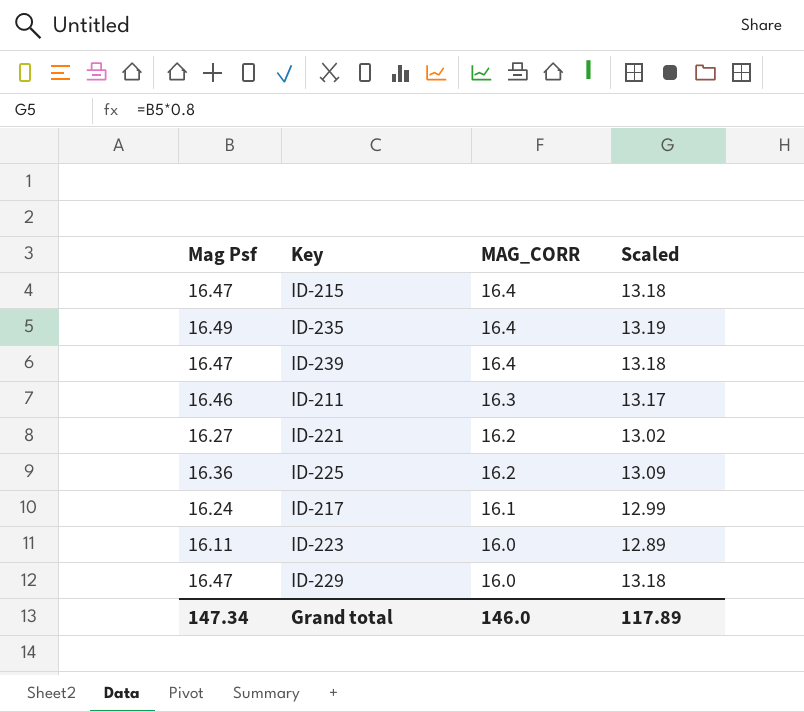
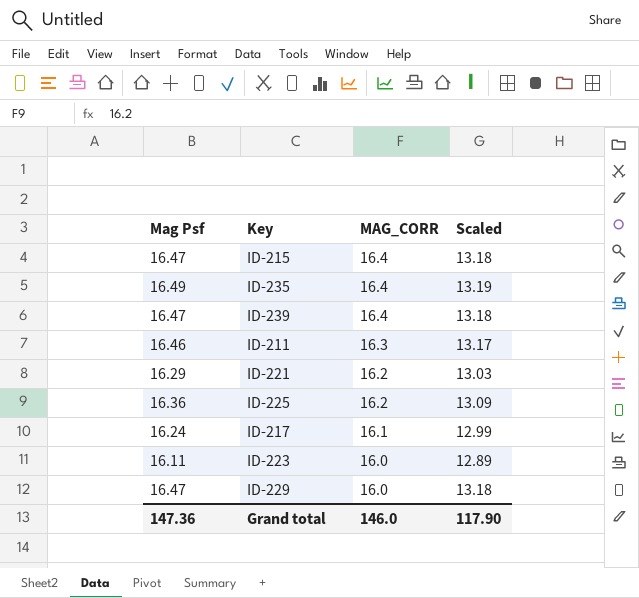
ID-221 | Mag Psf: 16.27 -> 16.29
ID-221 | Scaled: 13.02 -> 13.03
Grand total | Mag Psf: 147.34 -> 147.36
Grand total | Scaled: 117.89 -> 117.90

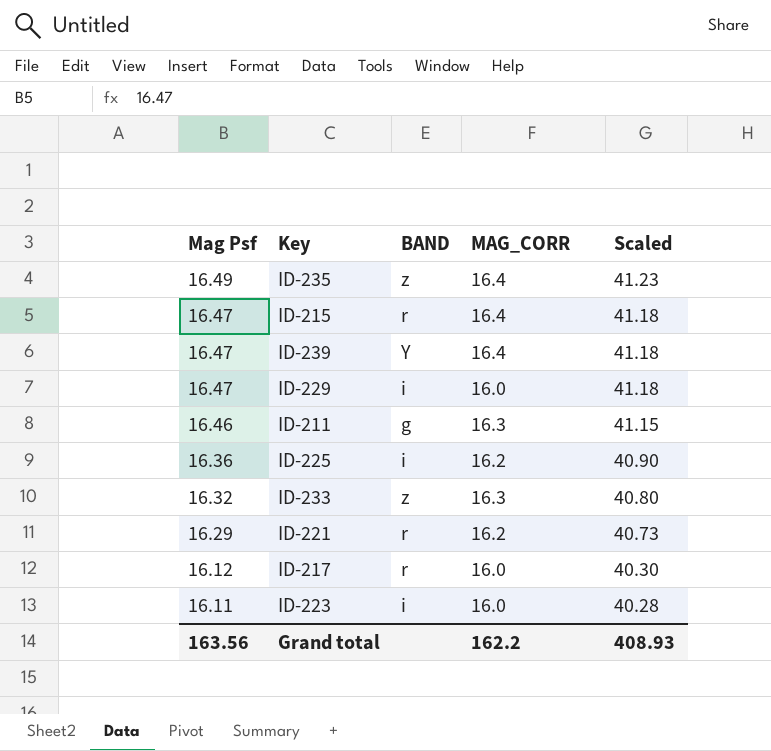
row order: MAG_CORR descending -> Mag Psf descending
column BAND | position: none -> 3
column Scaled | formula: [Mag Psf] * 0.8 -> [Mag Psf] * 2.5
row ID-233: none -> 16.32 | z | 16.3 | 40.80
ID-217 | Mag Psf: 16.24 -> 16.12
ID-217 | MAG_CORR: 16.1 -> 16.0
Grand total | Mag Psf: 147.36 -> 163.56
Grand total | MAG_CORR: 146.0 -> 162.2
Grand total | Scaled: 117.90 -> 408.93

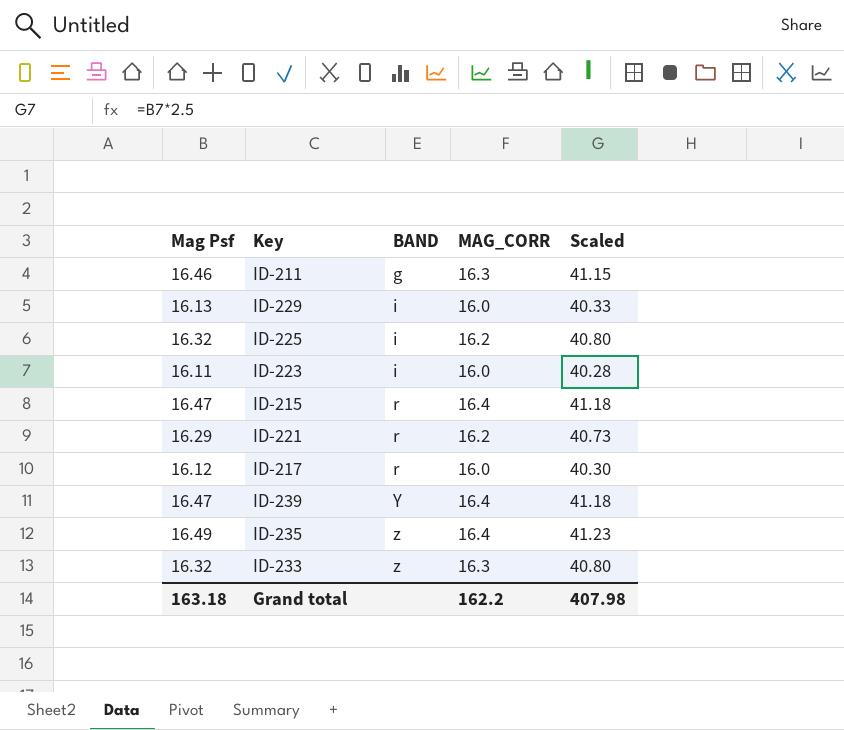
row order: Mag Psf descending -> BAND ascending
ID-229 | Mag Psf: 16.47 -> 16.13
ID-229 | Scaled: 41.18 -> 40.33
ID-225 | Mag Psf: 16.36 -> 16.32
ID-225 | Scaled: 40.90 -> 40.80
Grand total | Mag Psf: 163.56 -> 163.18
Grand total | Scaled: 408.93 -> 407.98

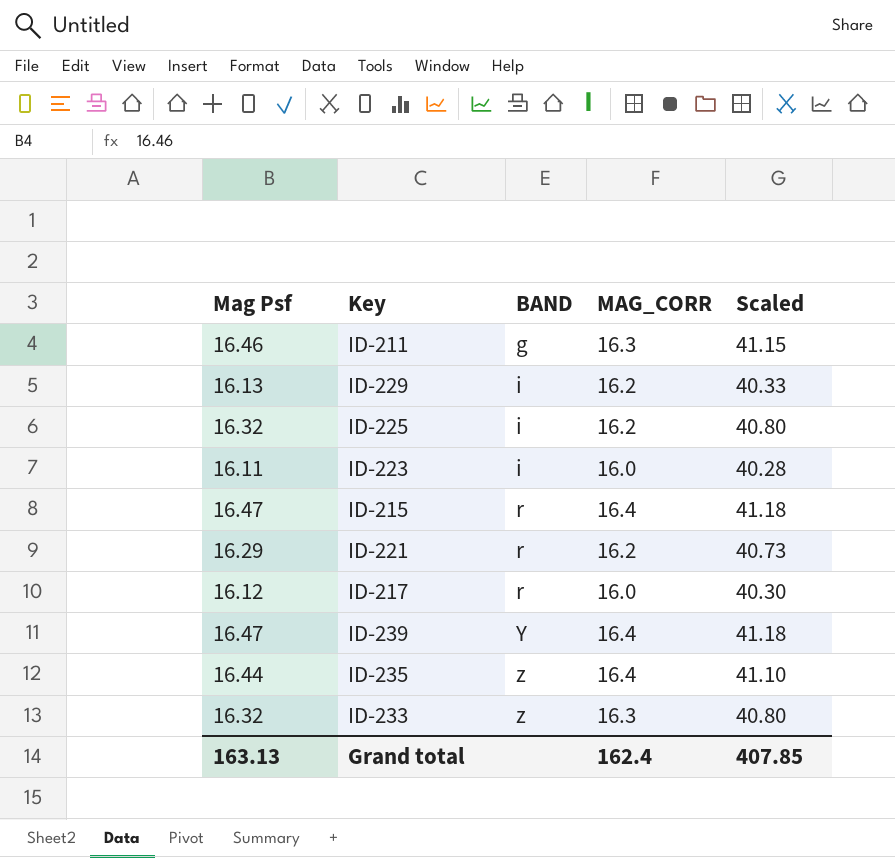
ID-229 | MAG_CORR: 16.0 -> 16.2
ID-235 | Mag Psf: 16.49 -> 16.44
ID-235 | Scaled: 41.23 -> 41.10
Grand total | Mag Psf: 163.18 -> 163.13
Grand total | MAG_CORR: 162.2 -> 162.4
Grand total | Scaled: 407.98 -> 407.85

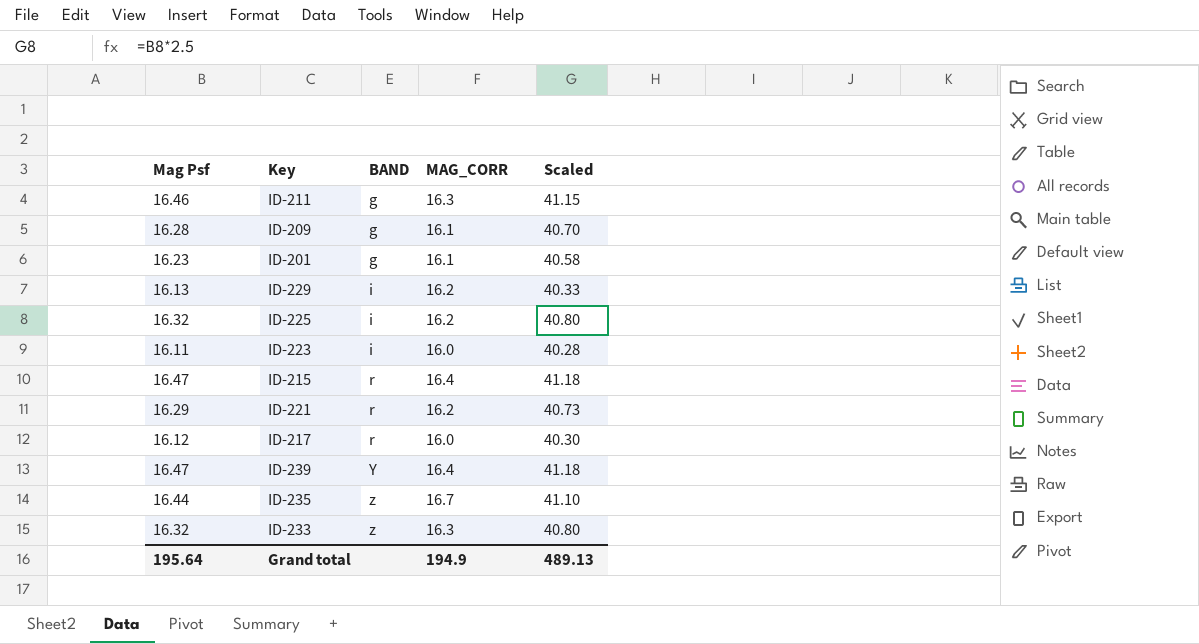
row ID-209: none -> 16.28 | g | 16.1 | 40.70
row ID-201: none -> 16.23 | g | 16.1 | 40.58
ID-235 | MAG_CORR: 16.4 -> 16.7
Grand total | Mag Psf: 163.13 -> 195.64
Grand total | MAG_CORR: 162.4 -> 194.9
Grand total | Scaled: 407.85 -> 489.13

